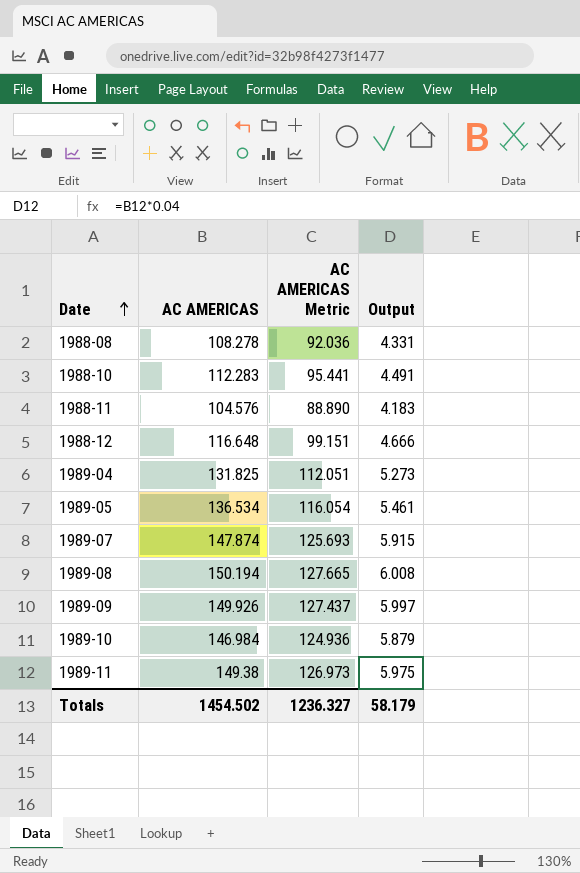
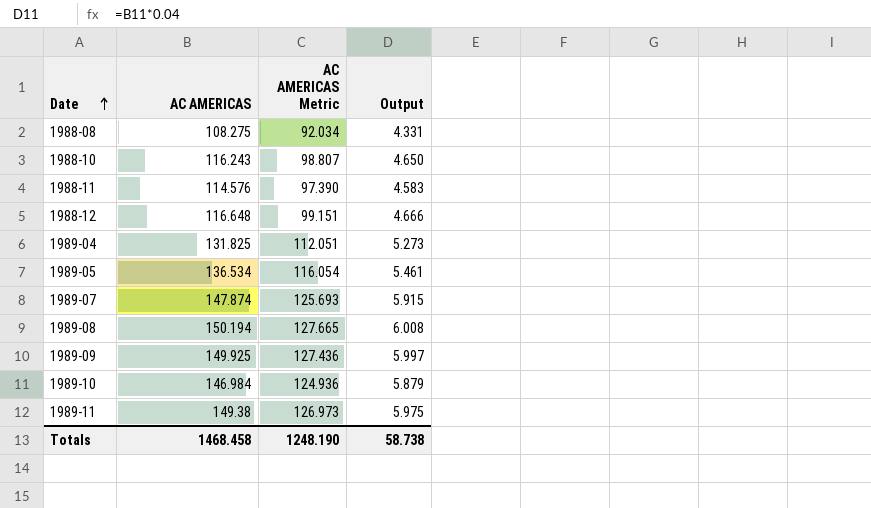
1988-08 | AC AMERICAS: 108.278 -> 108.275
1988-08 | AC AMERICAS Metric: 92.036 -> 92.034
1988-10 | AC AMERICAS: 112.283 -> 116.243
1988-10 | AC AMERICAS Metric: 95.441 -> 98.807
1988-10 | Output: 4.491 -> 4.650
1988-11 | AC AMERICAS: 104.576 -> 114.576
1988-11 | AC AMERICAS Metric: 88.890 -> 97.390
1988-11 | Output: 4.183 -> 4.583
1989-09 | AC AMERICAS: 149.926 -> 149.925
1989-09 | AC AMERICAS Metric: 127.437 -> 127.436
Totals | AC AMERICAS: 1454.502 -> 1468.458
Totals | AC AMERICAS Metric: 1236.327 -> 1248.190
Totals | Output: 58.179 -> 58.738

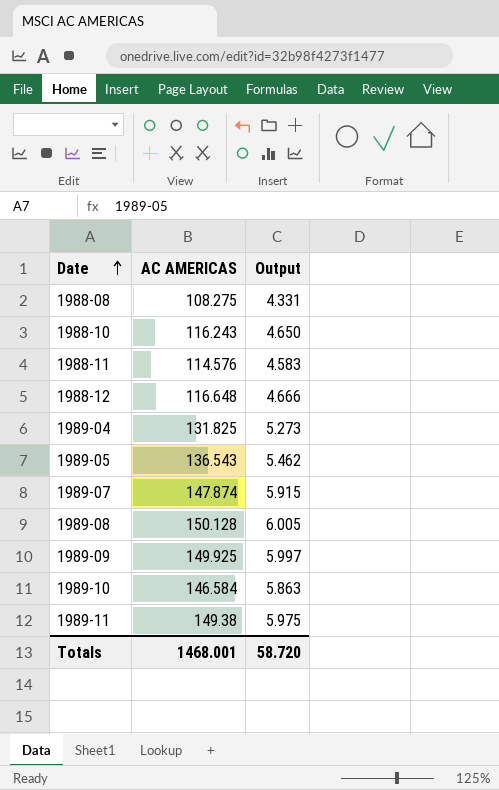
column AC AMERICAS Metric | formula: [AC AMERICAS] * 0.85 -> none
1989-05 | AC AMERICAS: 136.534 -> 136.543
1989-05 | Output: 5.461 -> 5.462
1989-08 | AC AMERICAS: 150.194 -> 150.128
1989-08 | Output: 6.008 -> 6.005
1989-10 | AC AMERICAS: 146.984 -> 146.584
1989-10 | Output: 5.879 -> 5.863
Totals | AC AMERICAS: 1468.458 -> 1468.001
Totals | Output: 58.738 -> 58.720

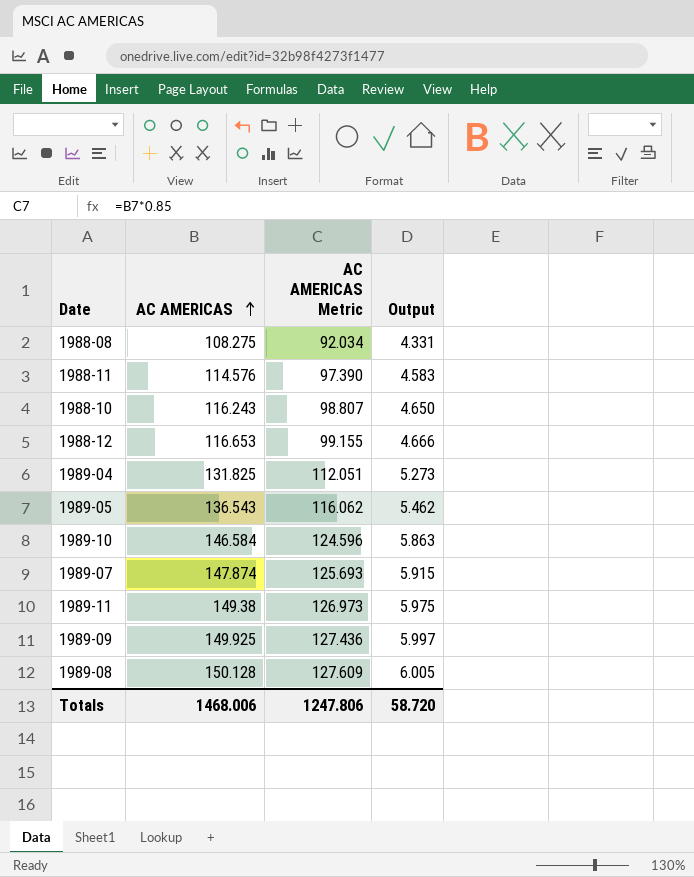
row order: Date ascending -> AC AMERICAS ascending
column AC AMERICAS Metric | formula: none -> [AC AMERICAS] * 0.85
1988-12 | AC AMERICAS: 116.648 -> 116.653
Totals | AC AMERICAS: 1468.001 -> 1468.006

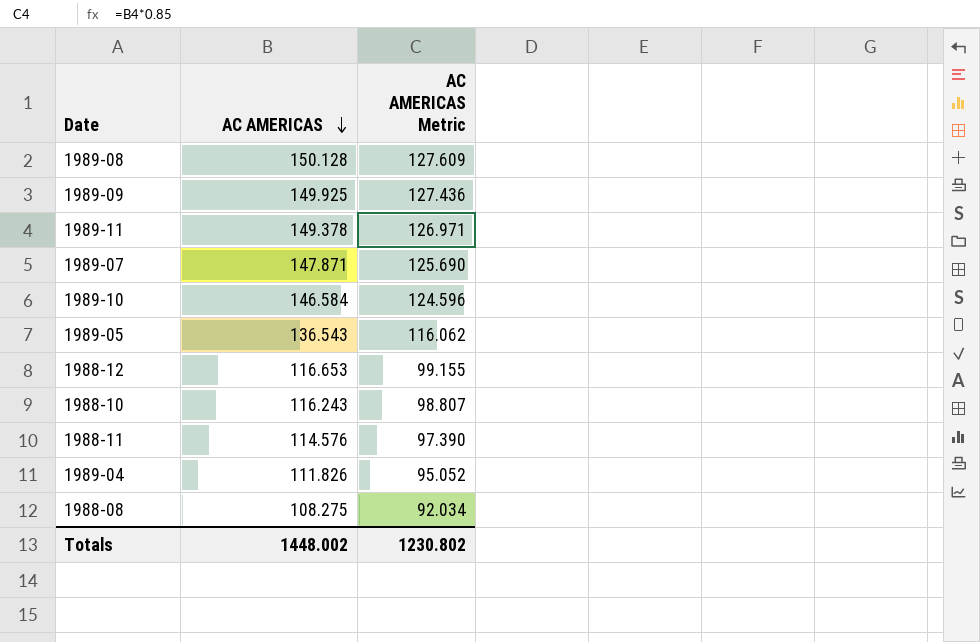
row order: AC AMERICAS ascending -> AC AMERICAS descending
column Output | formula: [AC AMERICAS] * 0.04 -> none
1989-11 | AC AMERICAS: 149.38 -> 149.378
1989-11 | AC AMERICAS Metric: 126.973 -> 126.971
1989-07 | AC AMERICAS: 147.874 -> 147.871
1989-07 | AC AMERICAS Metric: 125.693 -> 125.690
1989-04 | AC AMERICAS: 131.825 -> 111.826
1989-04 | AC AMERICAS Metric: 112.051 -> 95.052
Totals | AC AMERICAS: 1468.006 -> 1448.002
Totals | AC AMERICAS Metric: 1247.806 -> 1230.802

